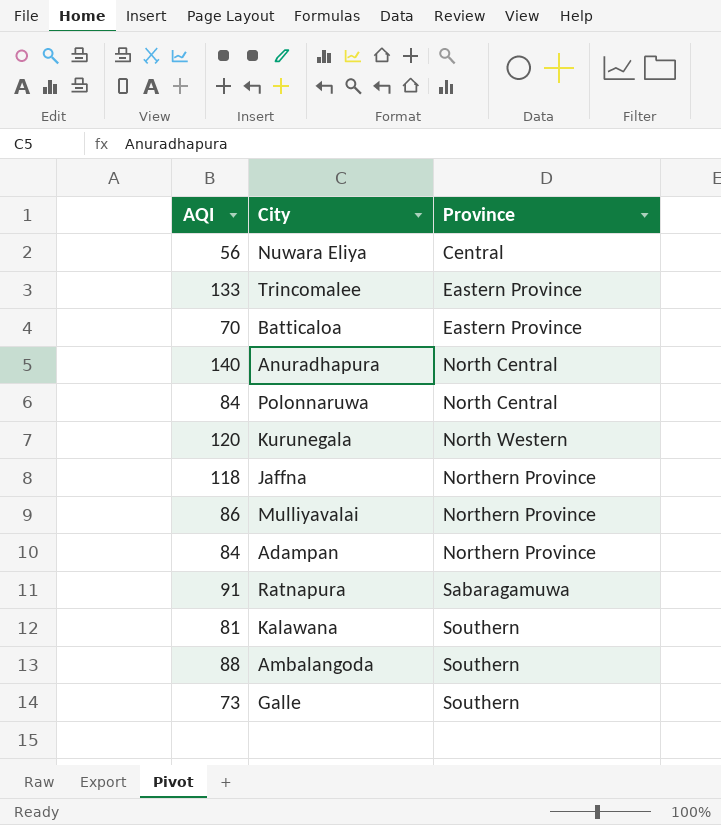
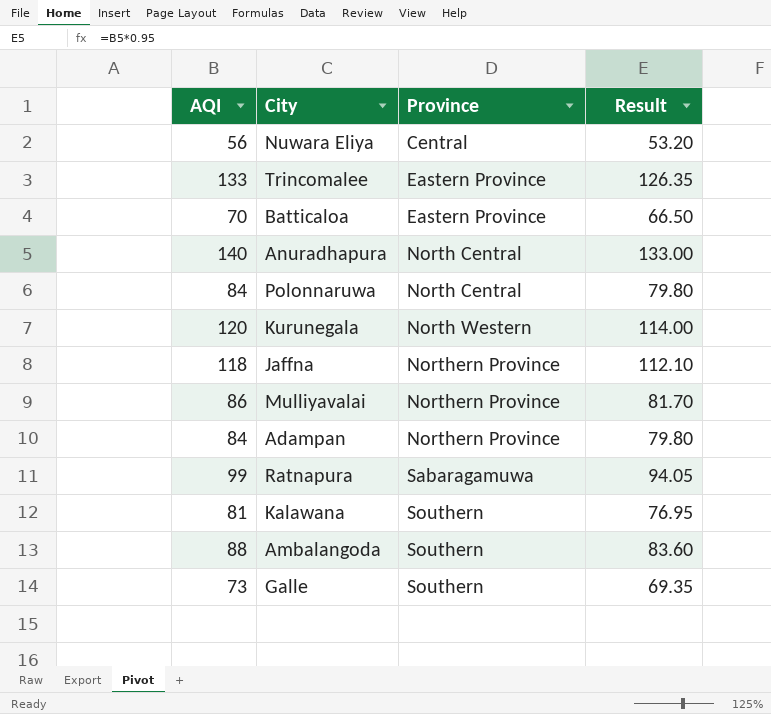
column Result | formula: none -> [AQI] * 0.95
Ratnapura | AQI: 91 -> 99

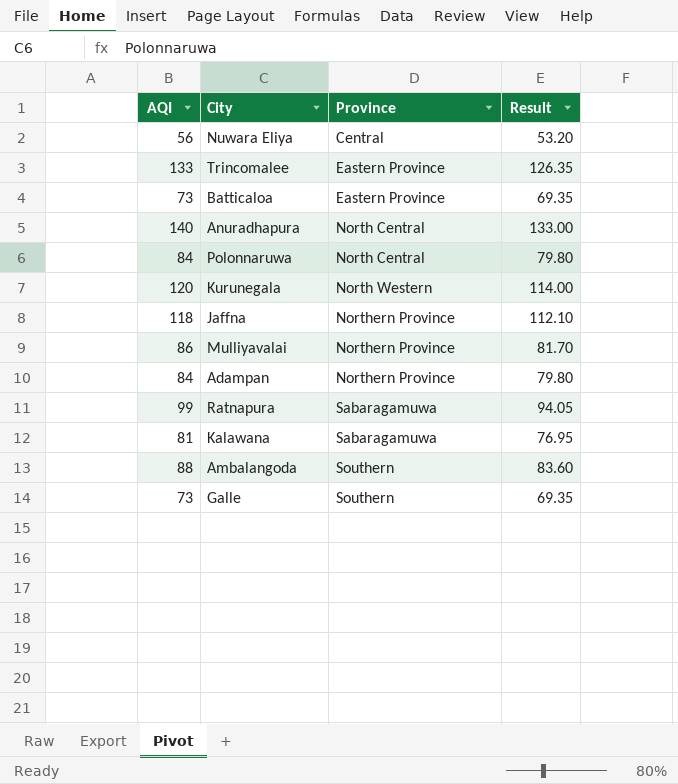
Batticaloa | AQI: 70 -> 73
Batticaloa | Result: 66.50 -> 69.35
Kalawana | Province: Southern -> Sabaragamuwa

